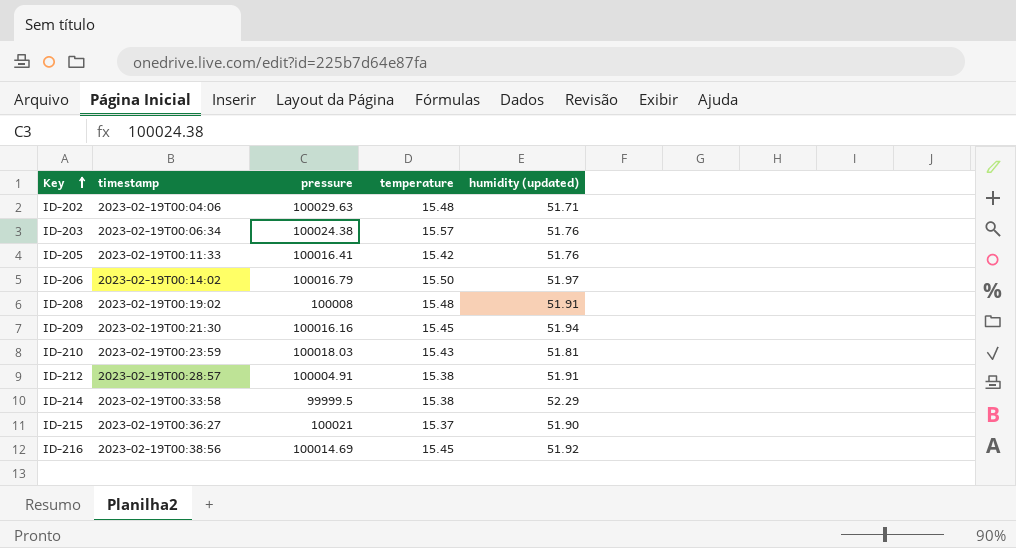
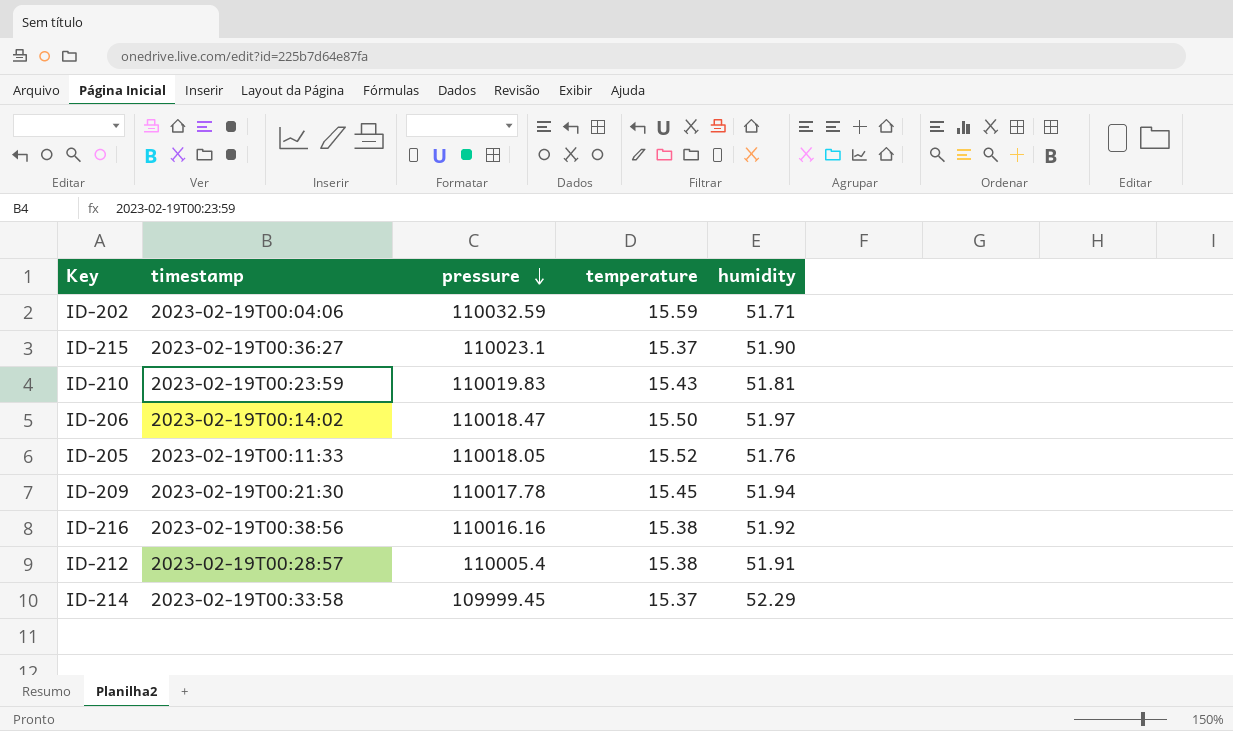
row order: Key ascending -> pressure descending
column name: humidity (updated) -> humidity
row ID-203: 2023-02-19T00:06:34 | 100024.38 | 15.57 | 51.76 -> none
row ID-208: 2023-02-19T00:19:02 | 100008 | 15.48 | 51.91 -> none
ID-202 | pressure: 100029.63 -> 110032.59
ID-202 | temperature: 15.48 -> 15.59
ID-215 | pressure: 100021 -> 110023.1
ID-210 | pressure: 100018.03 -> 110019.83
ID-206 | pressure: 100016.79 -> 110018.47
ID-205 | pressure: 100016.41 -> 110018.05
ID-205 | temperature: 15.42 -> 15.52
ID-209 | pressure: 100016.16 -> 110017.78
ID-216 | pressure: 100014.69 -> 110016.16
ID-216 | temperature: 15.45 -> 15.38
ID-212 | pressure: 100004.91 -> 110005.4
ID-214 | pressure: 99999.5 -> 109999.45
ID-214 | temperature: 15.38 -> 15.37

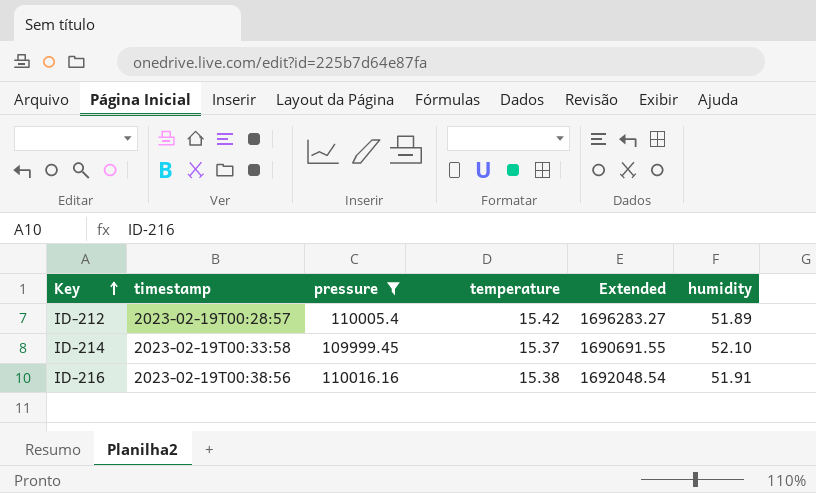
filter: none -> pressure <= 110016.16
row order: pressure descending -> Key ascending
column Extended | formula: none -> [pressure] * [temperature]
ID-212 | temperature: 15.38 -> 15.42
ID-212 | humidity: 51.91 -> 51.89
ID-214 | humidity: 52.29 -> 52.10
ID-216 | humidity: 51.92 -> 51.91

